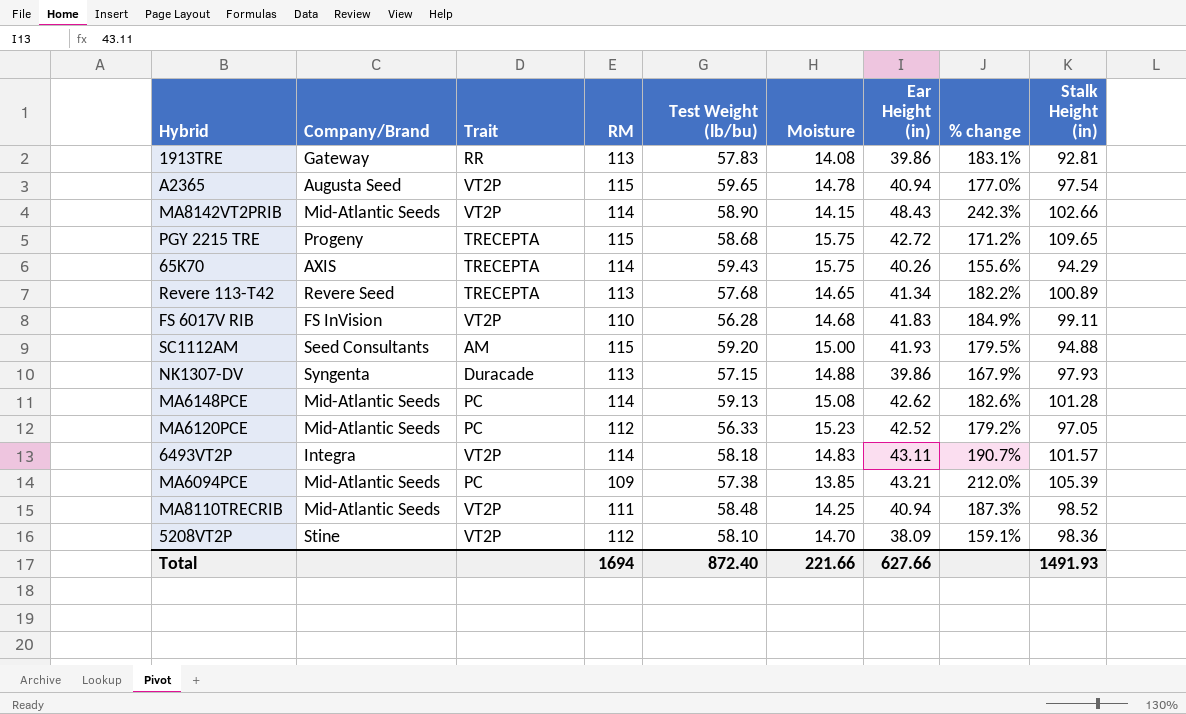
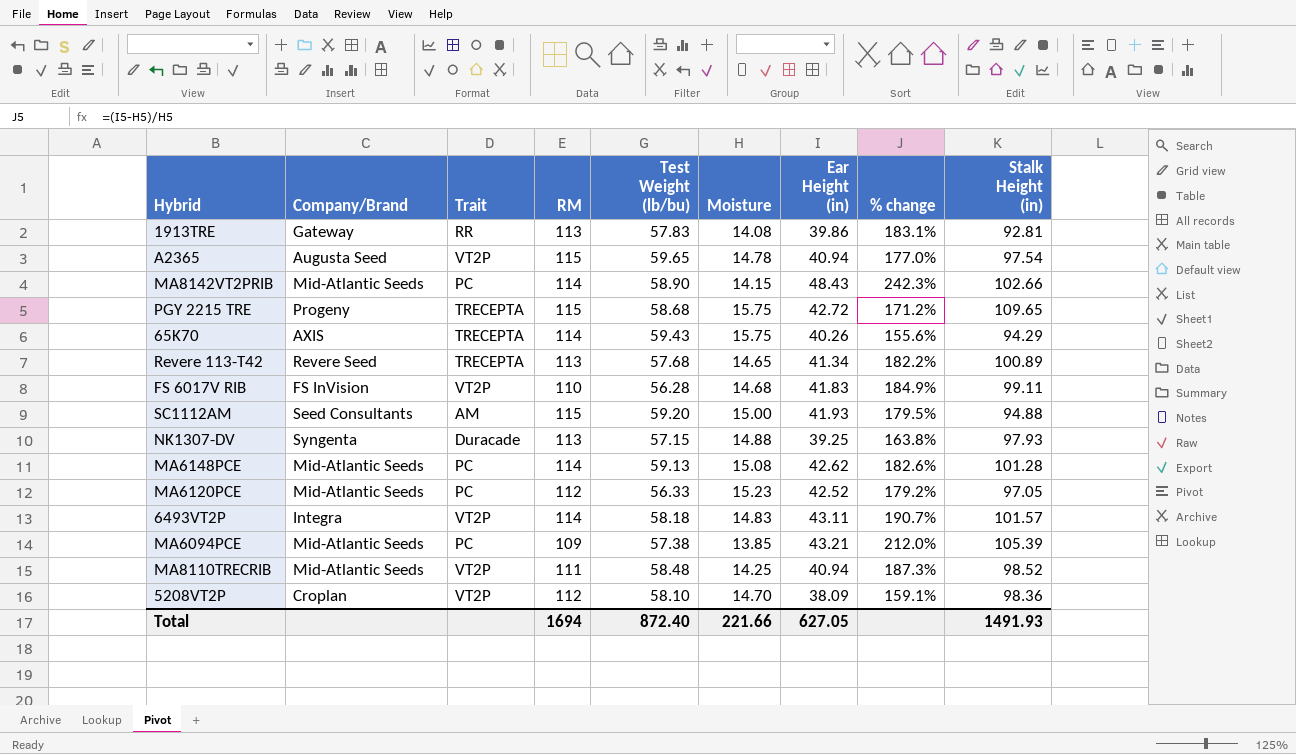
MA8142VT2PRIB | Trait: VT2P -> PC
NK1307-DV | Ear Height (in): 39.86 -> 39.25
NK1307-DV | % change: 167.9% -> 163.8%
5208VT2P | Company/Brand: Stine -> Croplan
Total | Ear Height (in): 627.66 -> 627.05

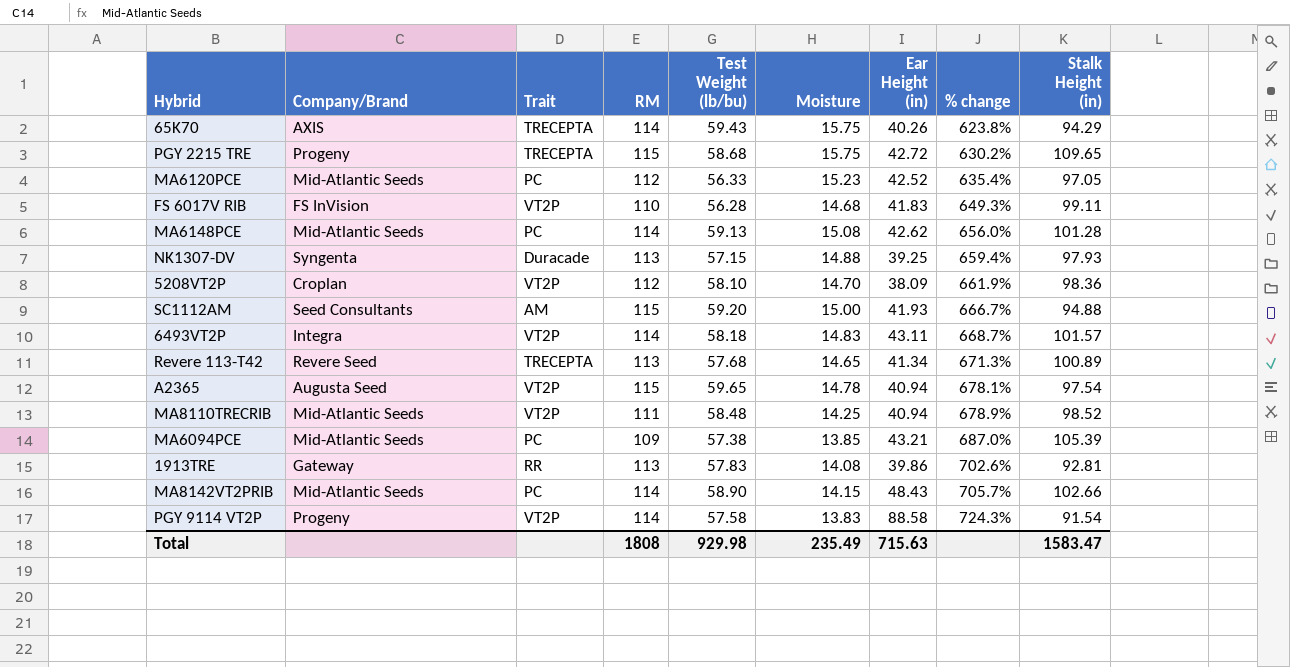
row order: none -> % change ascending
column % change | formula: ([Ear Height (in)] - [Moisture]) / [Moisture] -> ([RM] - [Moisture]) / [Moisture]
row PGY 9114 VT2P: none -> Progeny | VT2P | 114 | 57.58 | 13.83 | 88.58 | 724.3% | 91.54
Total | RM: 1694 -> 1808
Total | Test Weight (lb/bu): 872.40 -> 929.98
Total | Moisture: 221.66 -> 235.49
Total | Ear Height (in): 627.05 -> 715.63
Total | Stalk Height (in): 1491.93 -> 1583.47

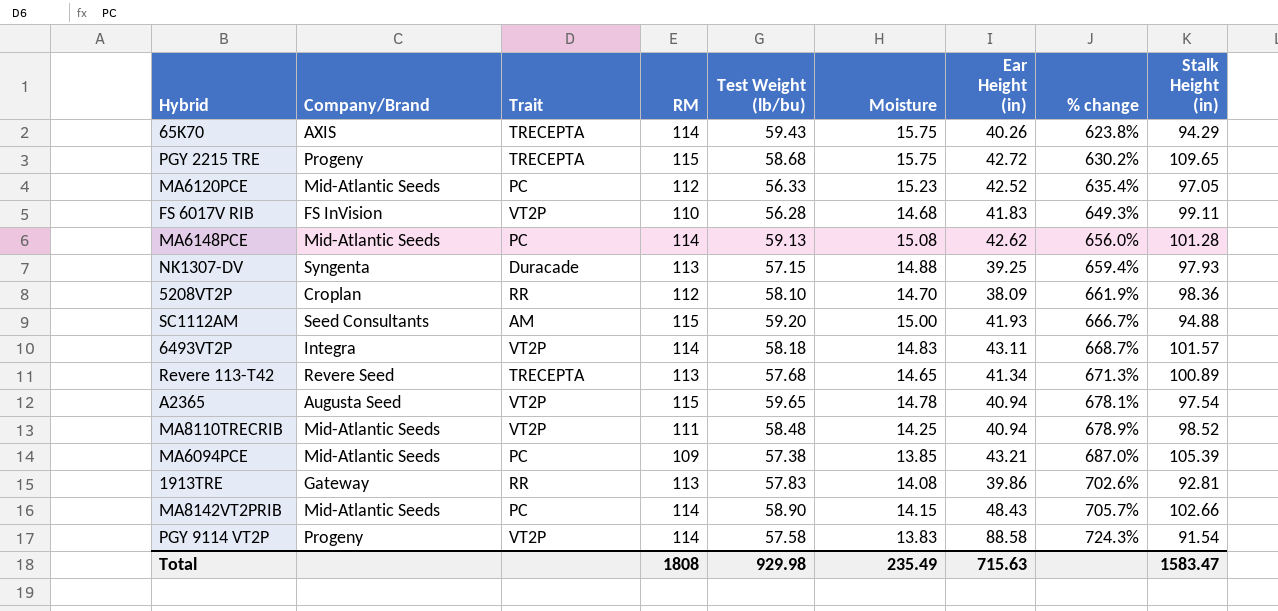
5208VT2P | Trait: VT2P -> RR

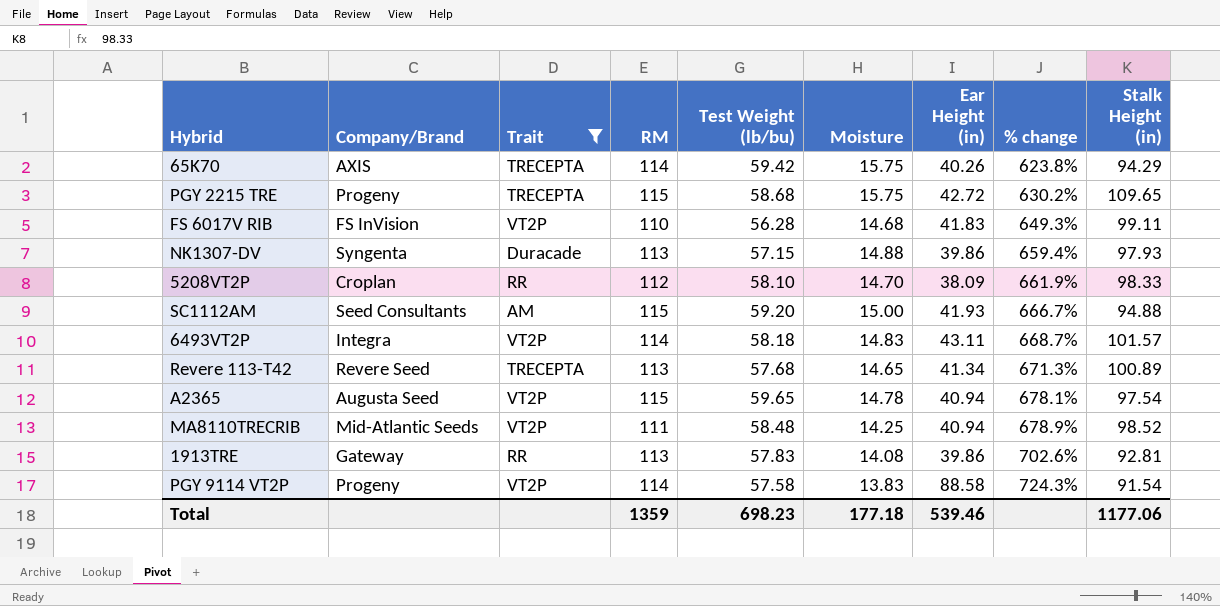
filter: none -> Trait != PC
65K70 | Test Weight (lb/bu): 59.43 -> 59.42
NK1307-DV | Ear Height (in): 39.25 -> 39.86
5208VT2P | Stalk Height (in): 98.36 -> 98.33
Total | RM: 1808 -> 1359
Total | Test Weight (lb/bu): 929.98 -> 698.23
Total | Moisture: 235.49 -> 177.18
Total | Ear Height (in): 715.63 -> 539.46
Total | Stalk Height (in): 1583.47 -> 1177.06

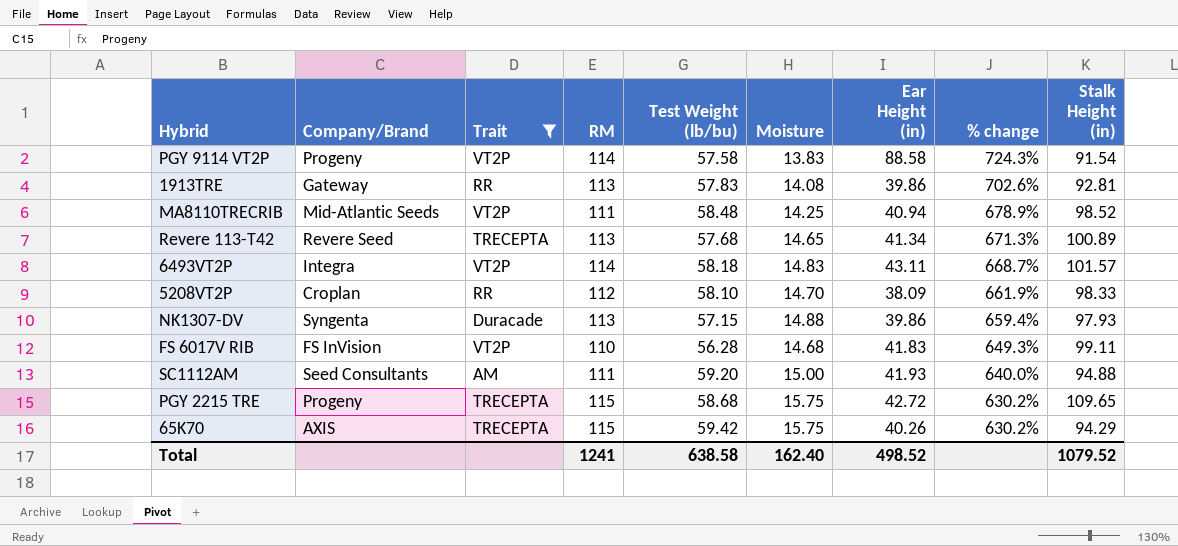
row order: % change ascending -> % change descending
row A2365: Augusta Seed | VT2P | 115 | 59.65 | 14.78 | 40.94 | 678.1% | 97.54 -> none
SC1112AM | RM: 115 -> 111
SC1112AM | % change: 666.7% -> 640.0%
65K70 | RM: 114 -> 115
65K70 | % change: 623.8% -> 630.2%
Total | RM: 1359 -> 1241
Total | Test Weight (lb/bu): 698.23 -> 638.58
Total | Moisture: 177.18 -> 162.40
Total | Ear Height (in): 539.46 -> 498.52
Total | Stalk Height (in): 1177.06 -> 1079.52

